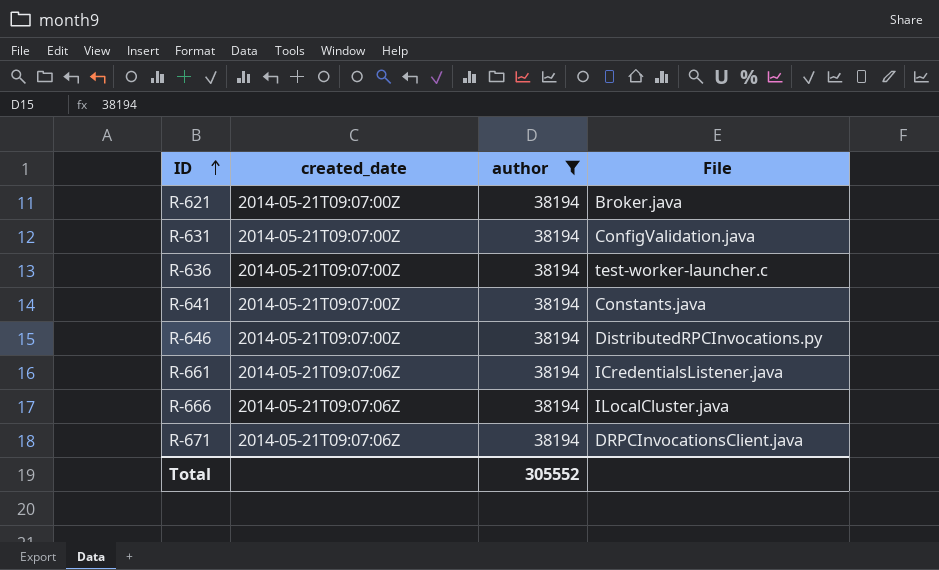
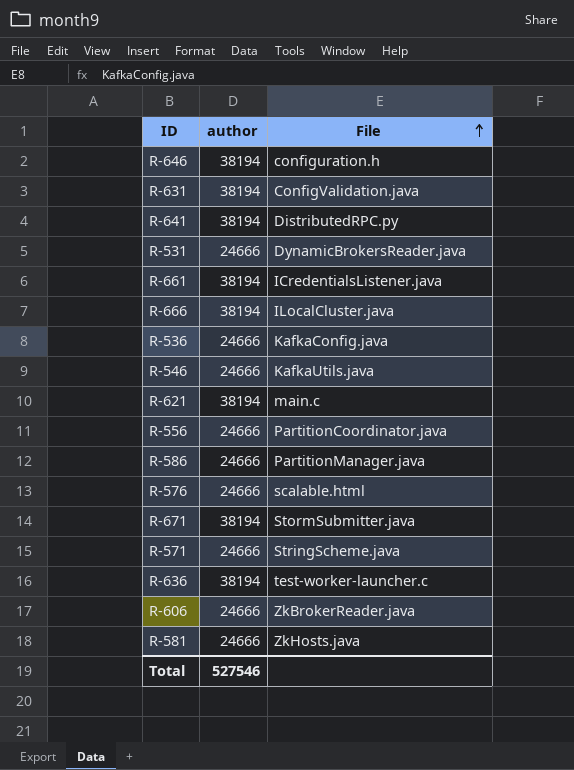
filter: author = 38194 -> none
row order: ID ascending -> File ascending
column created_date | position: 2 -> none
R-646 | File: DistributedRPCInvocations.py -> configuration.h
R-641 | File: Constants.java -> DistributedRPC.py
R-621 | File: Broker.java -> main.c
R-671 | File: DRPCInvocationsClient.java -> StormSubmitter.java
Total | author: 305552 -> 527546

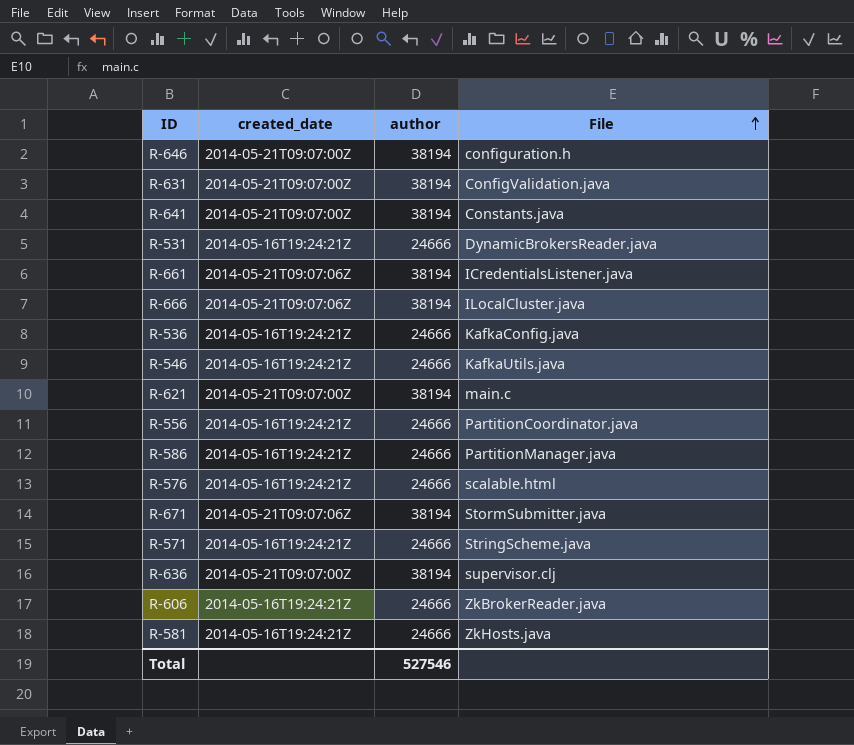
column created_date | position: none -> 2
R-641 | File: DistributedRPC.py -> Constants.java
R-636 | File: test-worker-launcher.c -> supervisor.clj

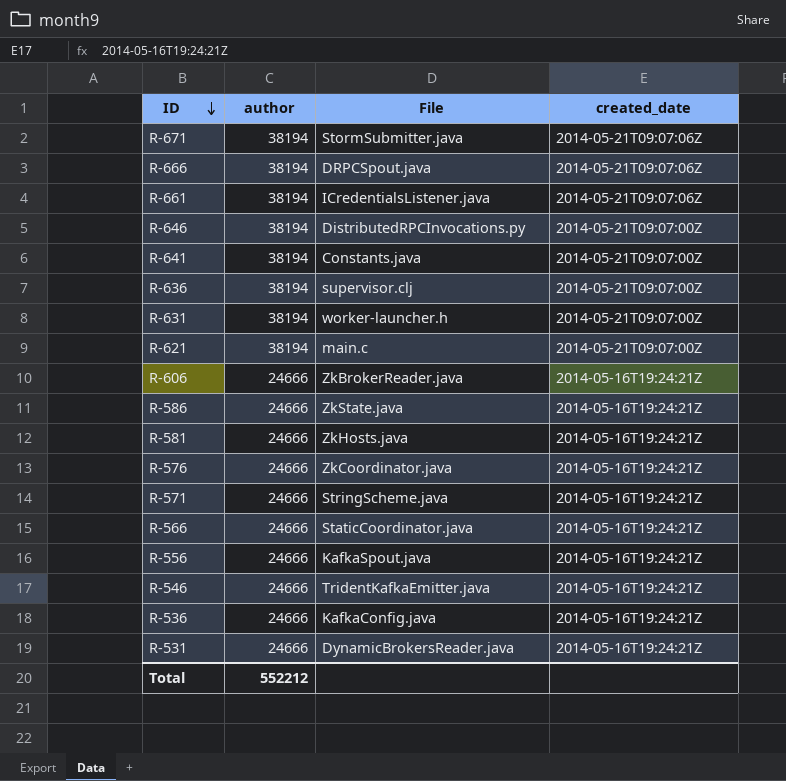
row order: File ascending -> ID descending
column created_date | position: 2 -> 4
R-666 | File: ILocalCluster.java -> DRPCSpout.java
R-646 | File: configuration.h -> DistributedRPCInvocations.py
R-631 | File: ConfigValidation.java -> worker-launcher.h
R-586 | File: PartitionManager.java -> ZkState.java
R-576 | File: scalable.html -> ZkCoordinator.java
row R-566: none -> 24666 | StaticCoordinator.java | 2014-05-16T19:24:21Z
R-556 | File: PartitionCoordinator.java -> KafkaSpout.java
R-546 | File: KafkaUtils.java -> TridentKafkaEmitter.java
Total | author: 527546 -> 552212

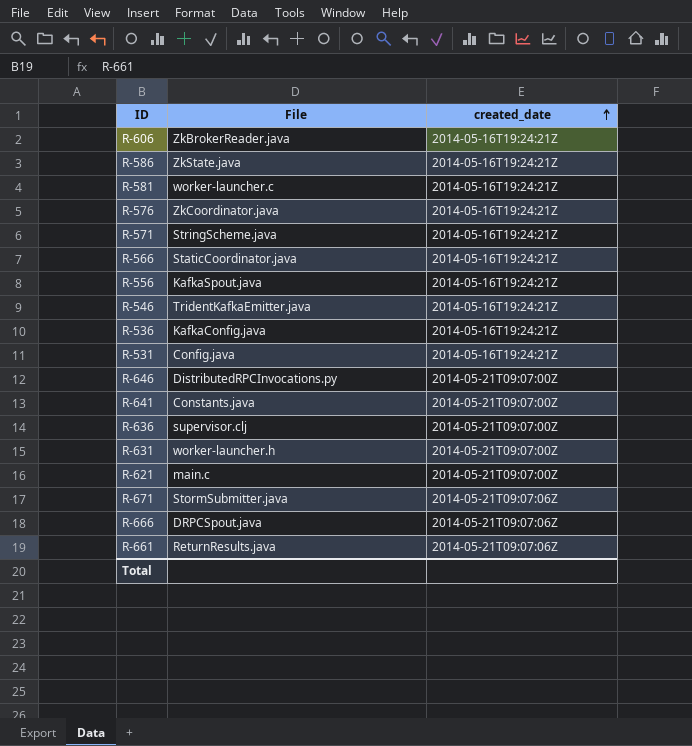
row order: ID descending -> created_date ascending
column author | position: 2 -> none
R-581 | File: ZkHosts.java -> worker-launcher.c
R-531 | File: DynamicBrokersReader.java -> Config.java
R-661 | File: ICredentialsListener.java -> ReturnResults.java

